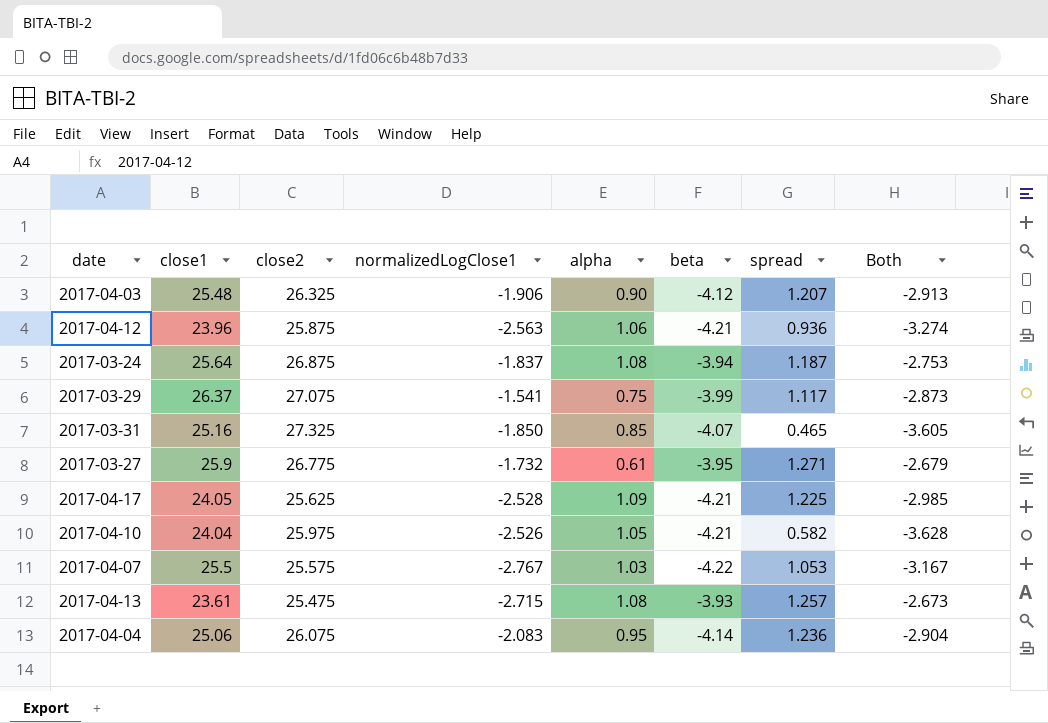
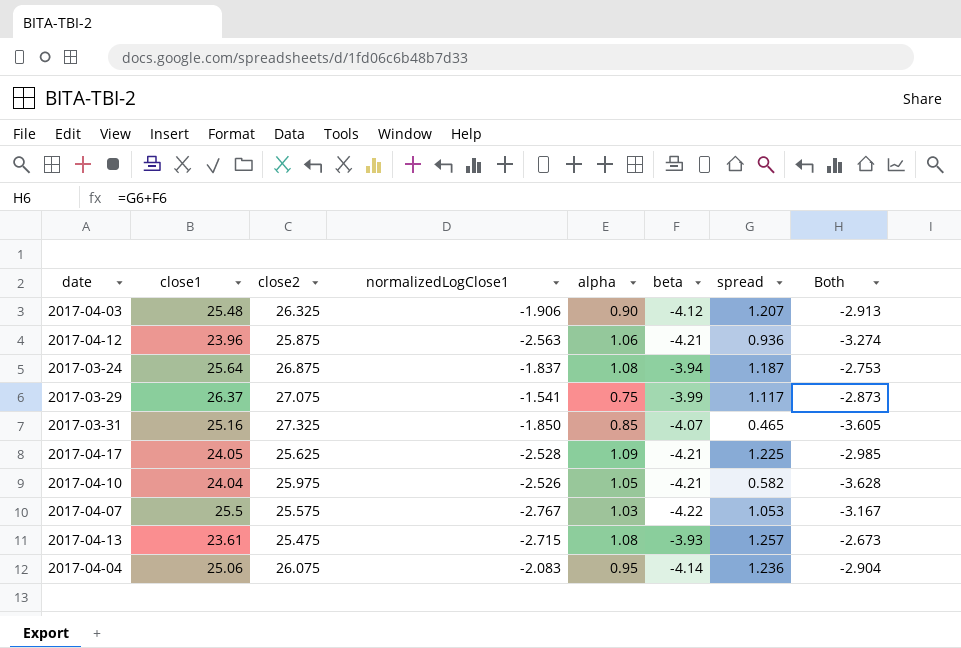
row 2017-03-27: 25.9 | 26.775 | -1.732 | 0.61 | -3.95 | 1.271 | -2.679 -> none

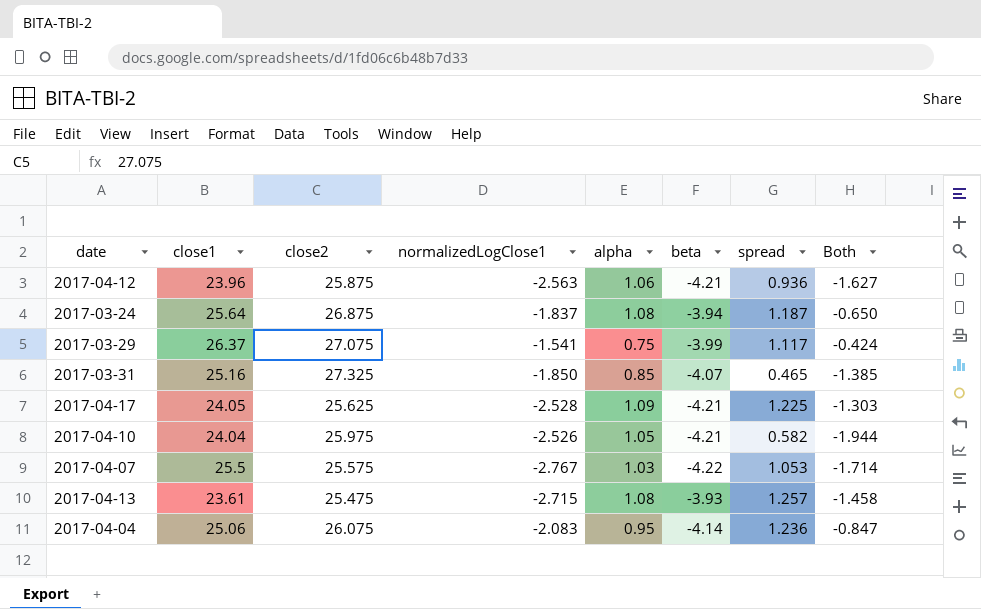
column Both | formula: [beta] + [spread] -> [normalizedLogClose1] + [spread]
row 2017-04-03: 25.48 | 26.325 | -1.906 | 0.90 | -4.12 | 1.207 | -2.913 -> none

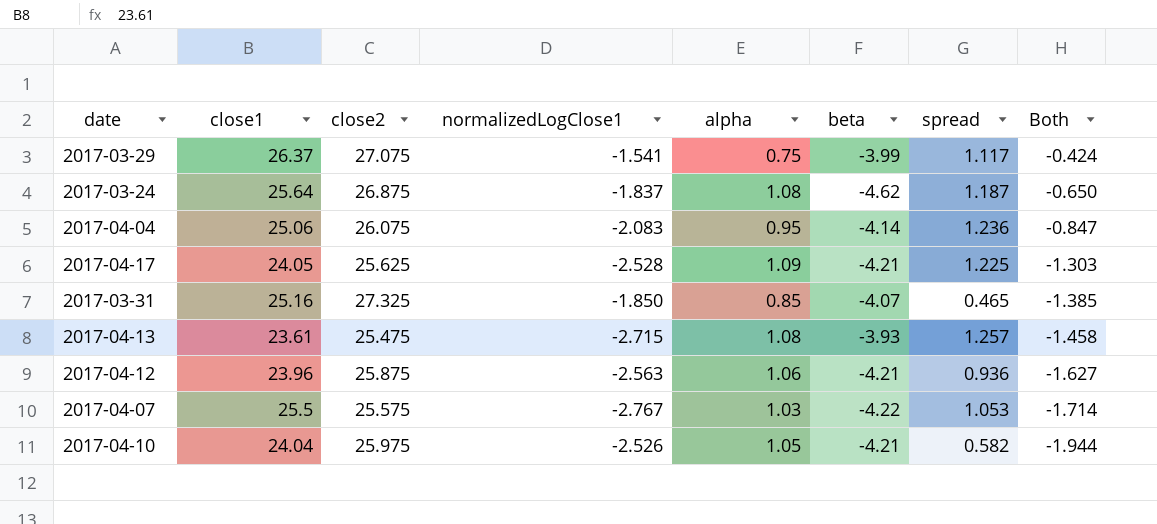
row order: none -> Both descending
2017-03-24 | beta: -3.94 -> -4.62

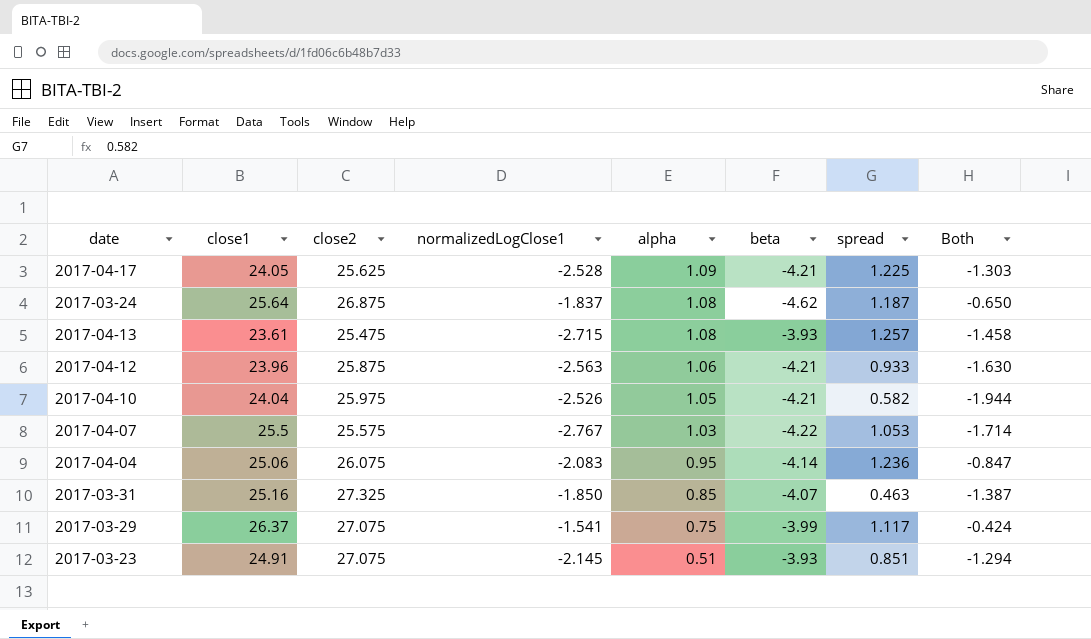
row order: Both descending -> alpha descending
2017-04-12 | spread: 0.936 -> 0.933
2017-04-12 | Both: -1.627 -> -1.630
2017-03-31 | spread: 0.465 -> 0.463
2017-03-31 | Both: -1.385 -> -1.387
row 2017-03-23: none -> 24.91 | 27.075 | -2.145 | 0.51 | -3.93 | 0.851 | -1.294

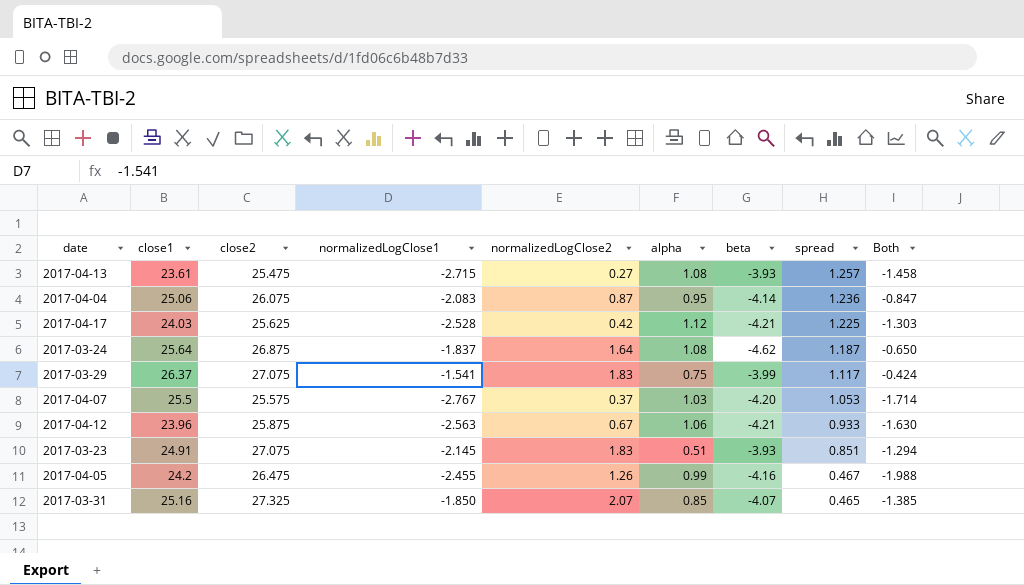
row order: alpha descending -> spread descending
column normalizedLogClose2 | position: none -> 5
row 2017-04-10: 24.04 | 25.975 | -2.526 | 1.05 | -4.21 | 0.582 | -1.944 -> none
2017-04-17 | close1: 24.05 -> 24.03
2017-04-17 | alpha: 1.09 -> 1.12
2017-04-07 | beta: -4.22 -> -4.20
row 2017-04-05: none -> 24.2 | 26.475 | -2.455 | 1.26 | 0.99 | -4.16 | 0.467 | -1.988
2017-03-31 | spread: 0.463 -> 0.465
2017-03-31 | Both: -1.387 -> -1.385

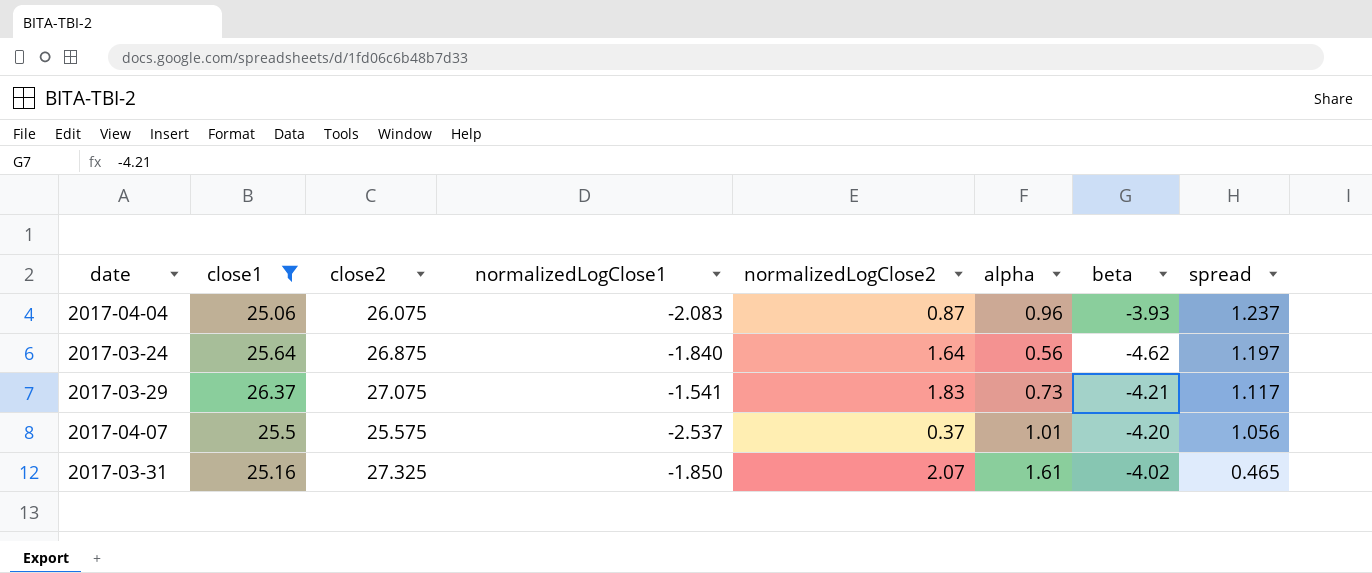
filter: none -> close1 >= 25.06
column Both | formula: [normalizedLogClose1] + [spread] -> none
2017-04-04 | alpha: 0.95 -> 0.96
2017-04-04 | beta: -4.14 -> -3.93
2017-04-04 | spread: 1.236 -> 1.237
2017-03-24 | normalizedLogClose1: -1.837 -> -1.840
2017-03-24 | alpha: 1.08 -> 0.56
2017-03-24 | spread: 1.187 -> 1.197
2017-03-29 | alpha: 0.75 -> 0.73
2017-03-29 | beta: -3.99 -> -4.21
2017-04-07 | normalizedLogClose1: -2.767 -> -2.537
2017-04-07 | alpha: 1.03 -> 1.01
2017-04-07 | spread: 1.053 -> 1.056
2017-03-31 | alpha: 0.85 -> 1.61
2017-03-31 | beta: -4.07 -> -4.02

